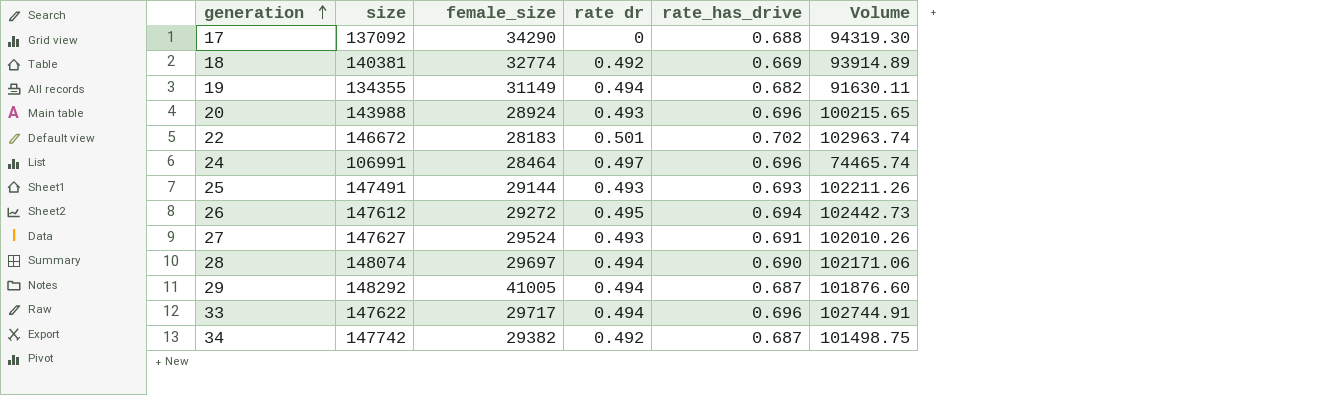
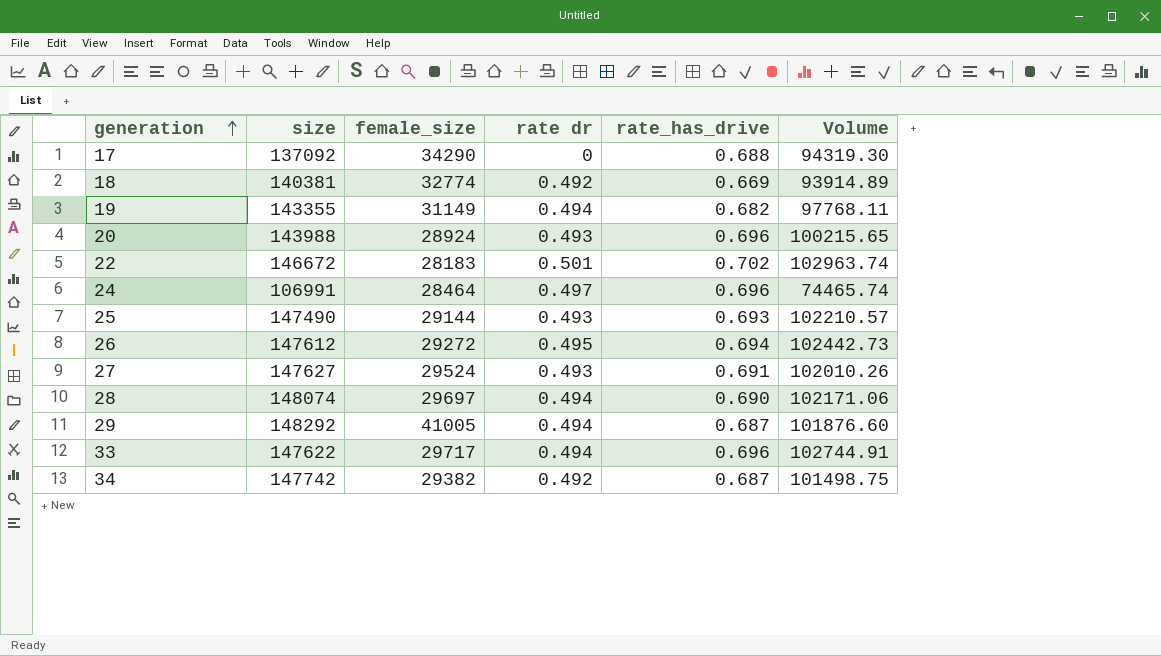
19 | size: 134355 -> 143355
19 | Volume: 91630.11 -> 97768.11
25 | size: 147491 -> 147490
25 | Volume: 102211.26 -> 102210.57

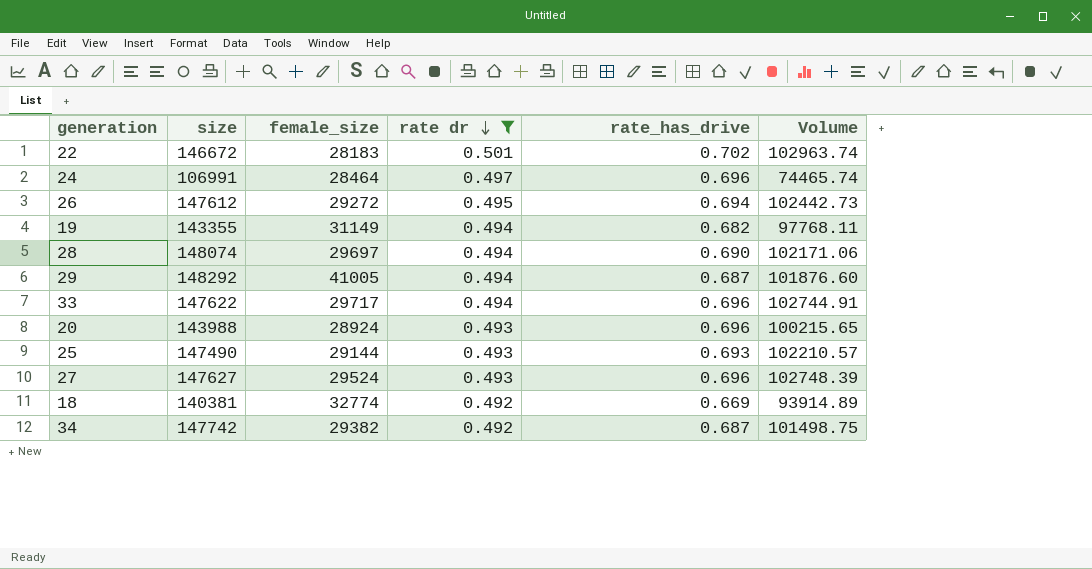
filter: none -> rate dr != 0
row order: generation ascending -> rate dr descending
27 | rate_has_drive: 0.691 -> 0.696
27 | Volume: 102010.26 -> 102748.39

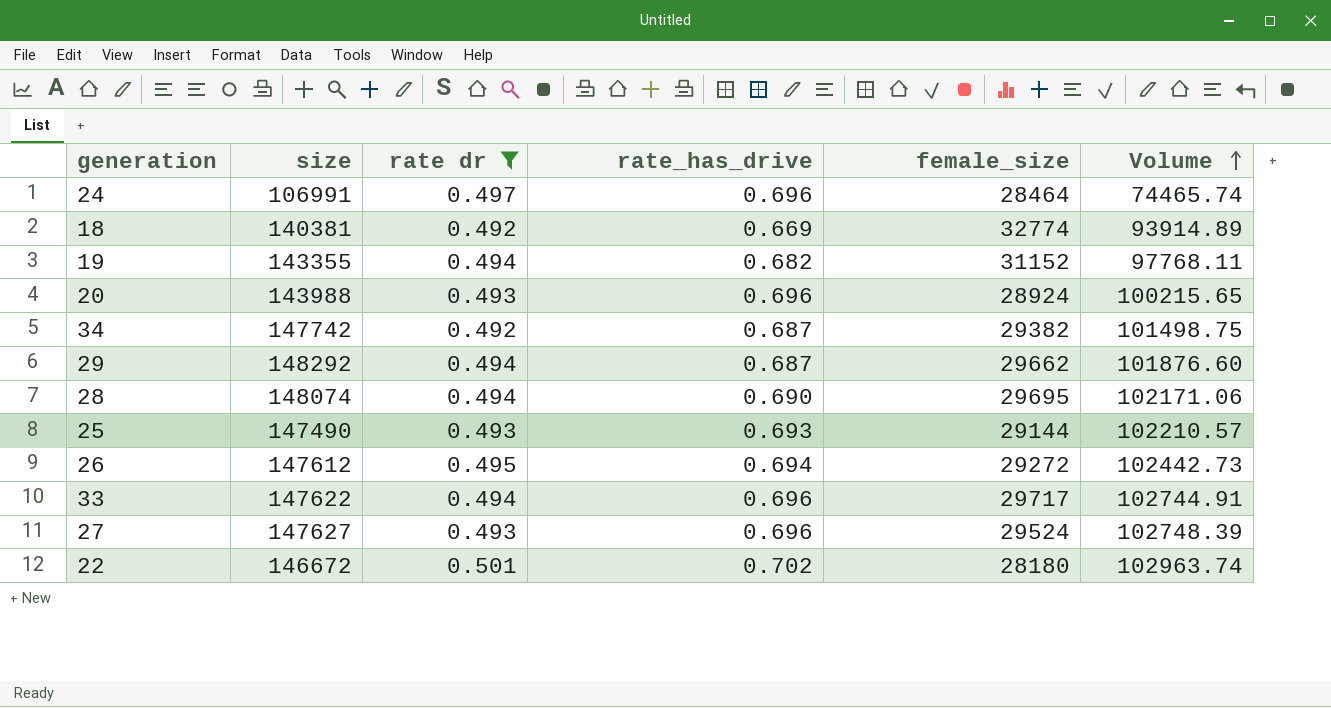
row order: rate dr descending -> Volume ascending
column female_size | position: 3 -> 5
19 | female_size: 31149 -> 31152
29 | female_size: 41005 -> 29662
28 | female_size: 29697 -> 29695
22 | female_size: 28183 -> 28180

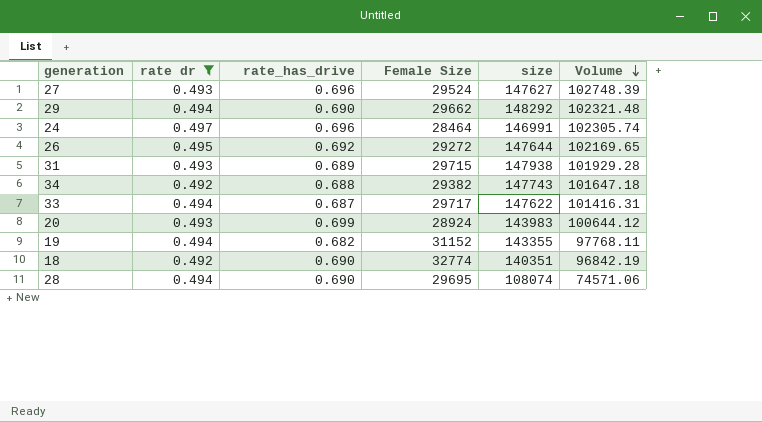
row order: Volume ascending -> Volume descending
column name: female_size -> Female Size
column size | position: 2 -> 5
row 25: 147490 | 0.493 | 0.693 | 29144 | 102210.57 -> none
row 22: 146672 | 0.501 | 0.702 | 28180 | 102963.74 -> none
29 | rate_has_drive: 0.687 -> 0.690
29 | Volume: 101876.60 -> 102321.48
24 | size: 106991 -> 146991
24 | Volume: 74465.74 -> 102305.74
26 | rate_has_drive: 0.694 -> 0.692
26 | size: 147612 -> 147644
26 | Volume: 102442.73 -> 102169.65
row 31: none -> 0.493 | 0.689 | 29715 | 147938 | 101929.28
34 | rate_has_drive: 0.687 -> 0.688
34 | size: 147742 -> 147743
34 | Volume: 101498.75 -> 101647.18
33 | rate_has_drive: 0.696 -> 0.687
33 | Volume: 102744.91 -> 101416.31
20 | rate_has_drive: 0.696 -> 0.699
20 | size: 143988 -> 143983
20 | Volume: 100215.65 -> 100644.12
18 | rate_has_drive: 0.669 -> 0.690
18 | size: 140381 -> 140351
18 | Volume: 93914.89 -> 96842.19
28 | size: 148074 -> 108074
28 | Volume: 102171.06 -> 74571.06

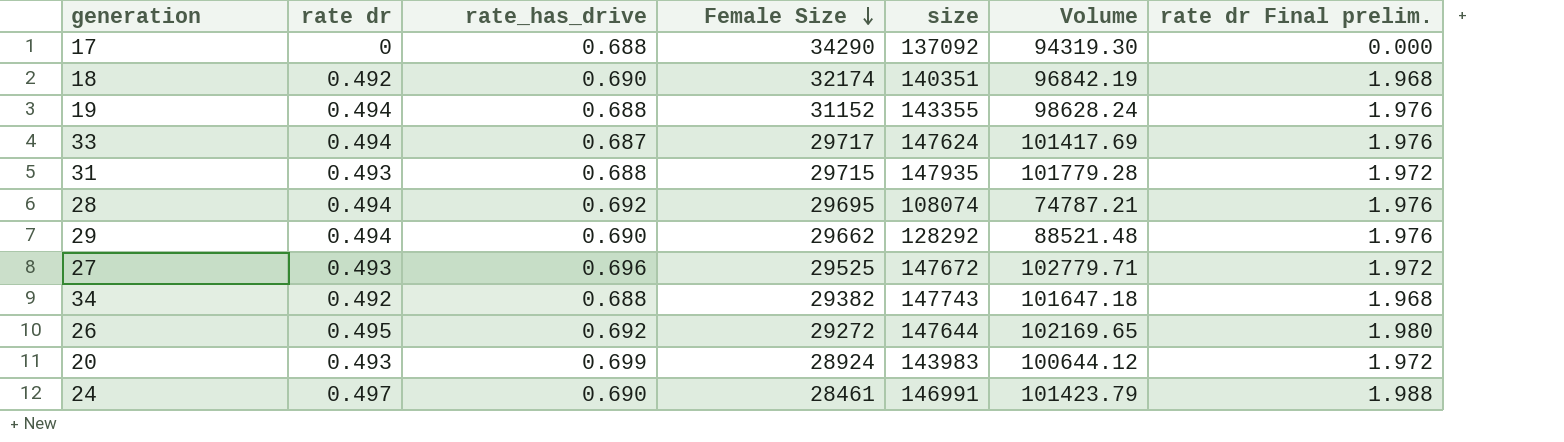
filter: rate dr != 0 -> none
row order: Volume descending -> Female Size descending
column rate dr Final prelim. | formula: none -> [rate dr] * 4
18 | Female Size: 32774 -> 32174
19 | rate_has_drive: 0.682 -> 0.688
19 | Volume: 97768.11 -> 98628.24
33 | size: 147622 -> 147624
33 | Volume: 101416.31 -> 101417.69
31 | rate_has_drive: 0.689 -> 0.688
31 | size: 147938 -> 147935
31 | Volume: 101929.28 -> 101779.28
28 | rate_has_drive: 0.690 -> 0.692
28 | Volume: 74571.06 -> 74787.21
29 | size: 148292 -> 128292
29 | Volume: 102321.48 -> 88521.48
27 | Female Size: 29524 -> 29525
27 | size: 147627 -> 147672
27 | Volume: 102748.39 -> 102779.71
24 | rate_has_drive: 0.696 -> 0.690
24 | Female Size: 28464 -> 28461
24 | Volume: 102305.74 -> 101423.79

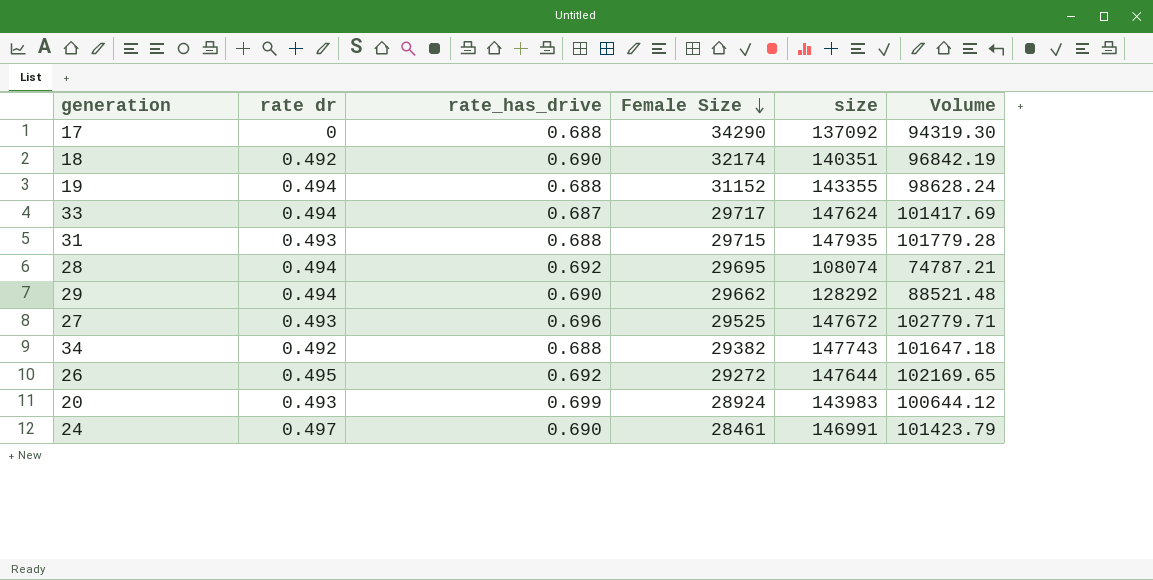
column rate dr Final prelim. | formula: [rate dr] * 4 -> none

